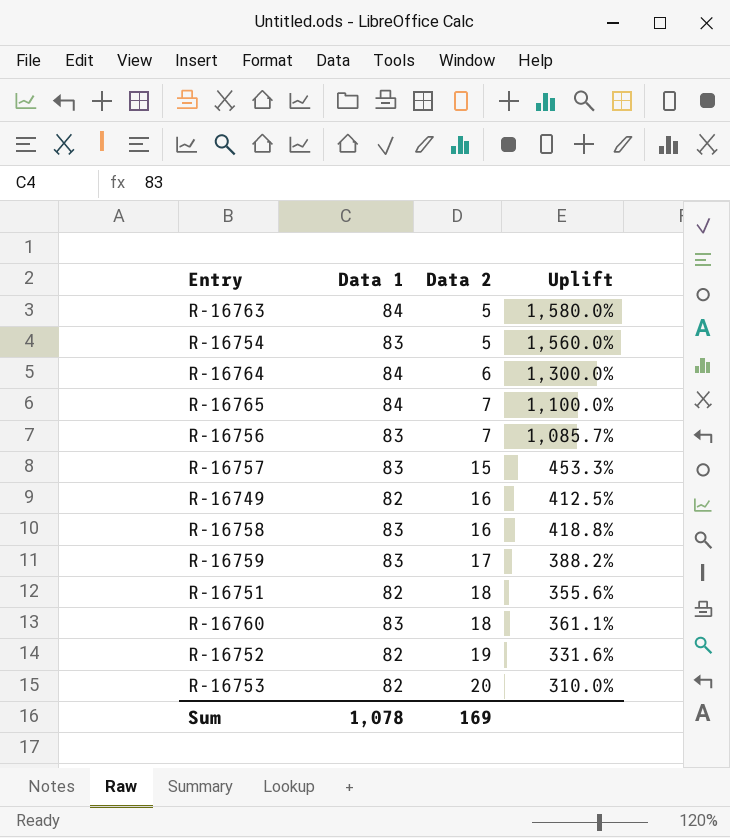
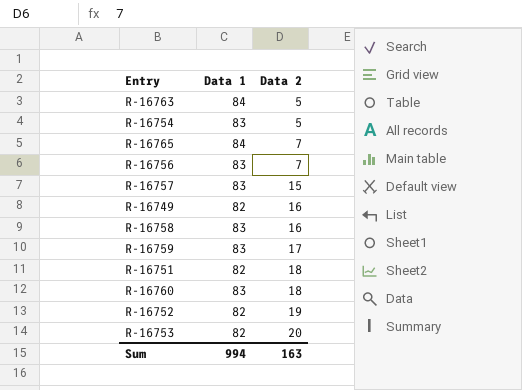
column Uplift | formula: ([Data 1] - [Data 2]) / [Data 2] -> none
row R-16764: 84 | 6 | 1,300.0% -> none
Sum | Data 1: 1,078 -> 994
Sum | Data 2: 169 -> 163

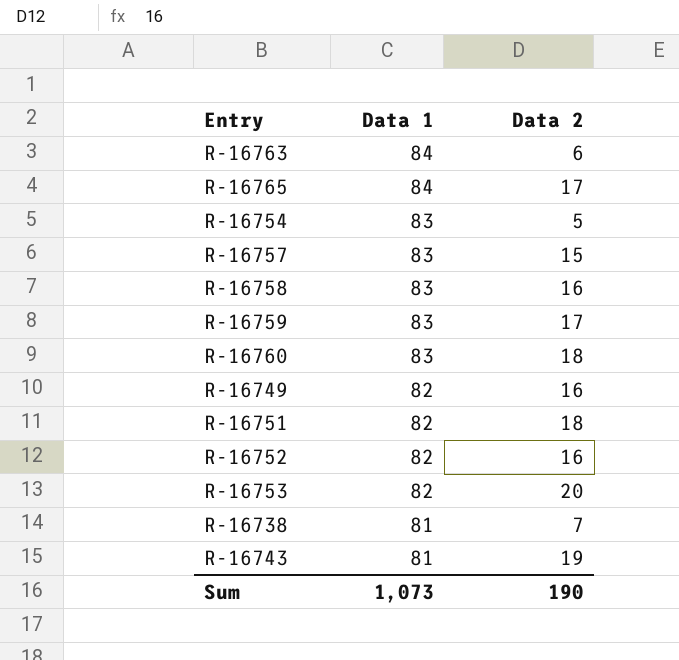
row order: Data 2 ascending -> Data 1 descending
row R-16756: 83 | 7 -> none
R-16763 | Data 2: 5 -> 6
R-16765 | Data 2: 7 -> 17
R-16752 | Data 2: 19 -> 16
row R-16738: none -> 81 | 7
row R-16743: none -> 81 | 19
Sum | Data 1: 994 -> 1,073
Sum | Data 2: 163 -> 190

